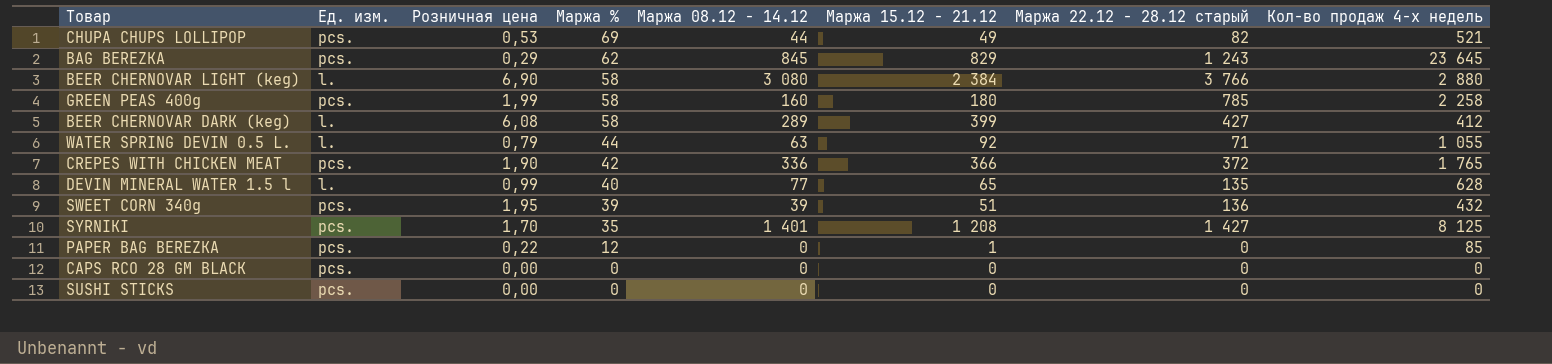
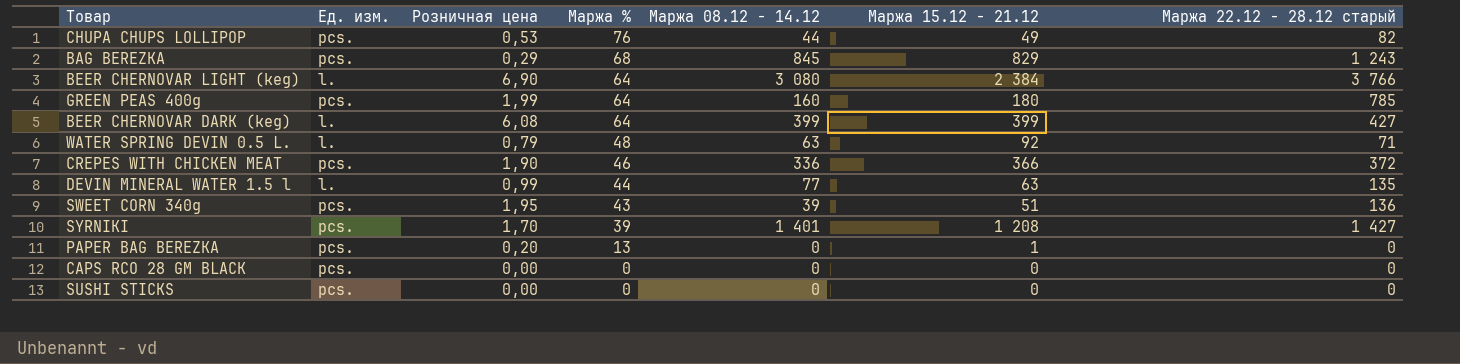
column Кол-во продаж 4-х недель | position: 8 -> none
CHUPA CHUPS LOLLIPOP | Маржа %: 69 -> 76
BAG BEREZKA | Маржа %: 62 -> 68
BEER CHERNOVAR LIGHT (keg) | Маржа %: 58 -> 64
GREEN PEAS 400g | Маржа %: 58 -> 64
BEER CHERNOVAR DARK (keg) | Маржа %: 58 -> 64
BEER CHERNOVAR DARK (keg) | Маржа 08.12 - 14.12: 289 -> 399
WATER SPRING DEVIN 0.5 L. | Маржа %: 44 -> 48
CREPES WITH CHICKEN MEAT | Маржа %: 42 -> 46
DEVIN MINERAL WATER 1.5 l | Маржа %: 40 -> 44
DEVIN MINERAL WATER 1.5 l | Маржа 15.12 - 21.12: 65 -> 63
SWEET CORN 340g | Маржа %: 39 -> 43
SYRNIKI | Маржа %: 35 -> 39
PAPER BAG BEREZKA | Розничная цена: 0,22 -> 0,20
PAPER BAG BEREZKA | Маржа %: 12 -> 13

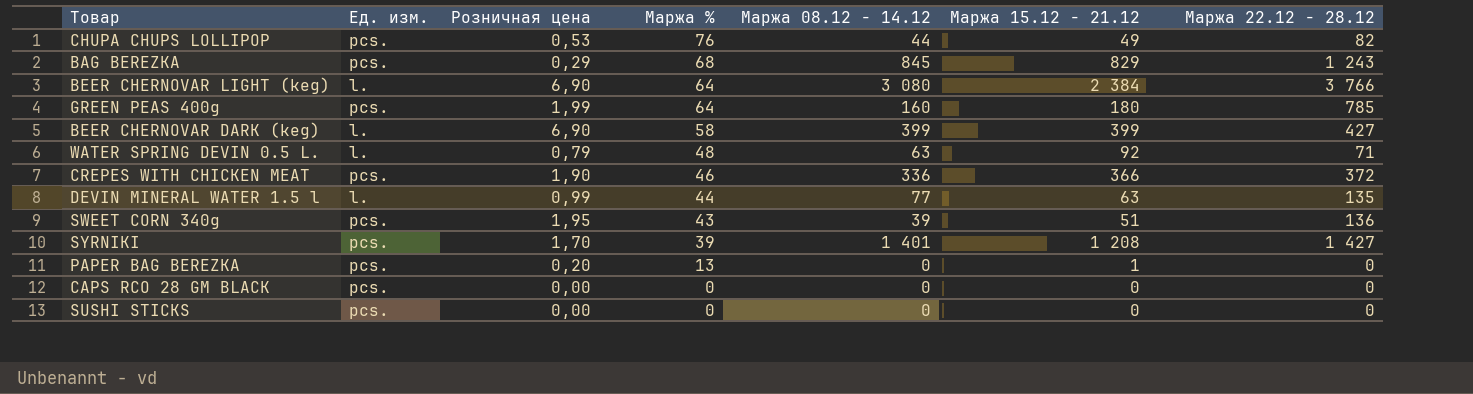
column name: Маржа 22.12 - 28.12 старый -> Маржа 22.12 - 28.12
BEER CHERNOVAR DARK (keg) | Розничная цена: 6,08 -> 6,90
BEER CHERNOVAR DARK (keg) | Маржа %: 64 -> 58

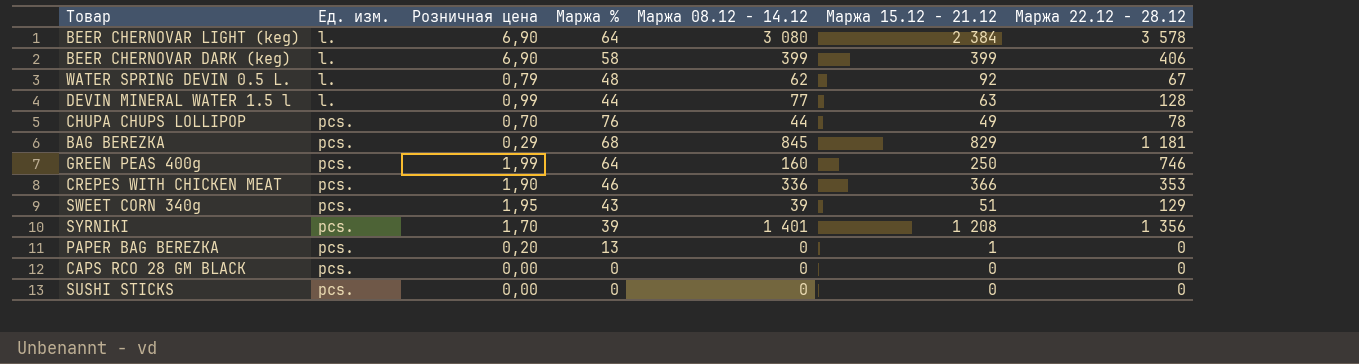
row order: Маржа % descending -> Ед. изм. ascending
BEER CHERNOVAR LIGHT (keg) | Маржа 22.12 - 28.12: 3 766 -> 3 578
BEER CHERNOVAR DARK (keg) | Маржа 22.12 - 28.12: 427 -> 406
WATER SPRING DEVIN 0.5 L. | Маржа 08.12 - 14.12: 63 -> 62
WATER SPRING DEVIN 0.5 L. | Маржа 22.12 - 28.12: 71 -> 67
DEVIN MINERAL WATER 1.5 l | Маржа 22.12 - 28.12: 135 -> 128
CHUPA CHUPS LOLLIPOP | Розничная цена: 0,53 -> 0,70
CHUPA CHUPS LOLLIPOP | Маржа 22.12 - 28.12: 82 -> 78
BAG BEREZKA | Маржа 22.12 - 28.12: 1 243 -> 1 181
GREEN PEAS 400g | Маржа 15.12 - 21.12: 180 -> 250
GREEN PEAS 400g | Маржа 22.12 - 28.12: 785 -> 746
CREPES WITH CHICKEN MEAT | Маржа 22.12 - 28.12: 372 -> 353
SWEET CORN 340g | Маржа 22.12 - 28.12: 136 -> 129
SYRNIKI | Маржа 22.12 - 28.12: 1 427 -> 1 356

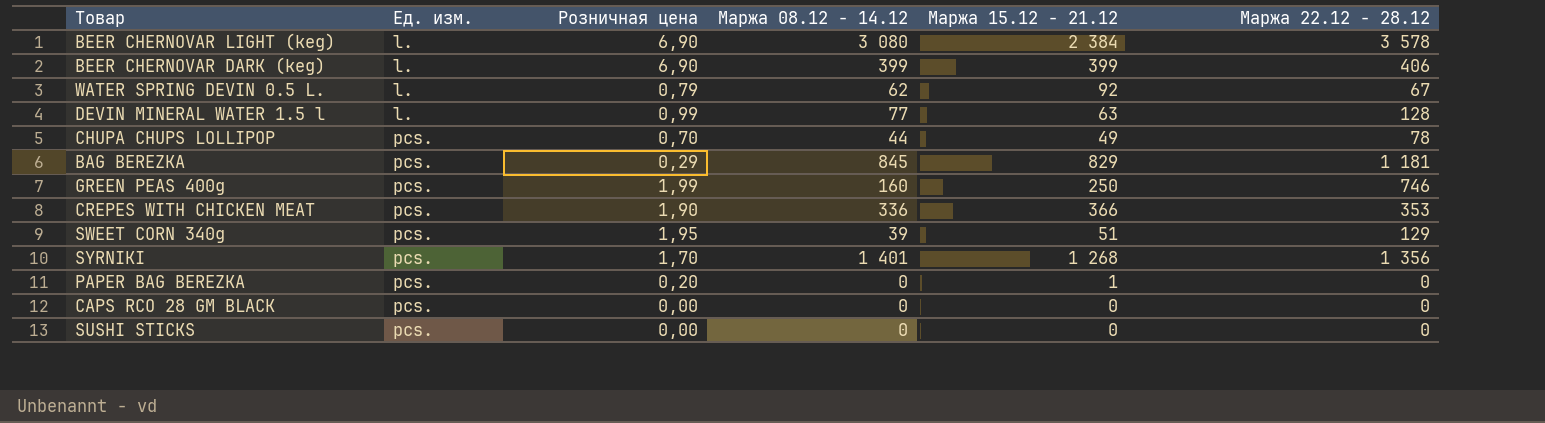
column Маржа % | position: 4 -> none
SYRNIKI | Маржа 15.12 - 21.12: 1 208 -> 1 268

